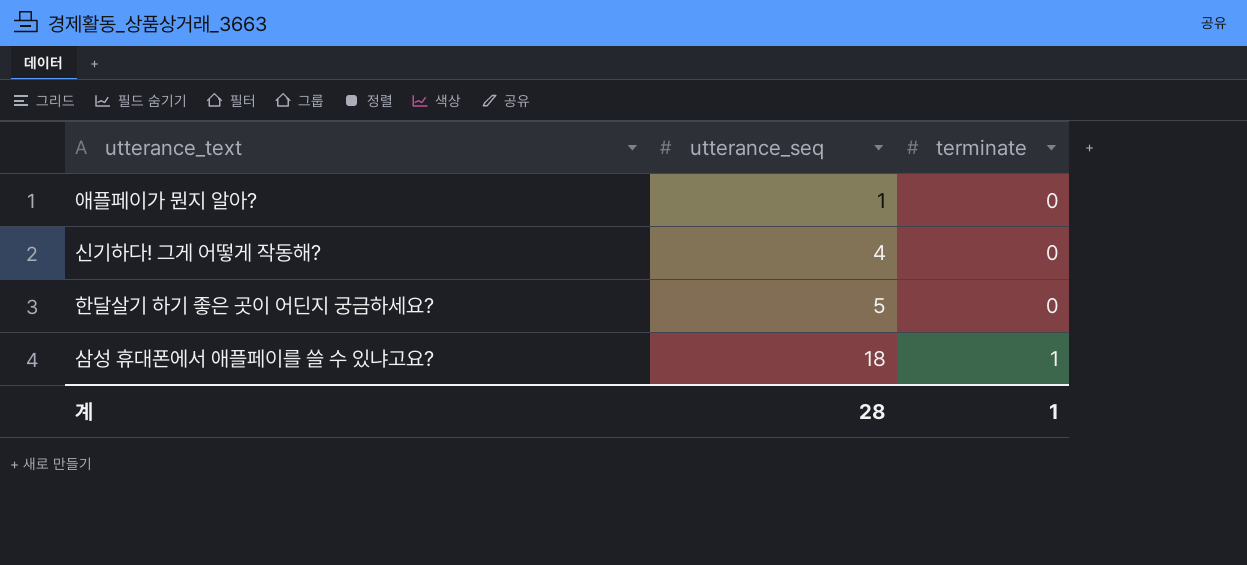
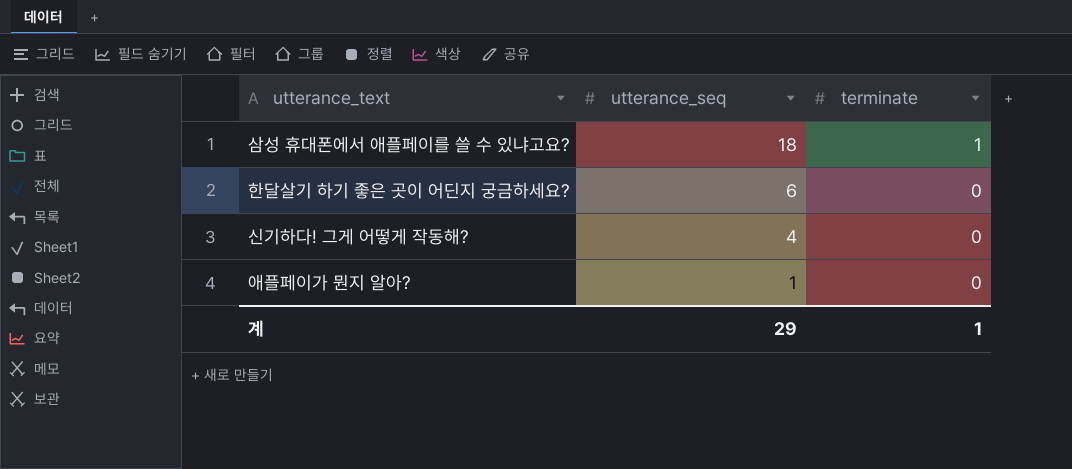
row order: utterance_seq ascending -> utterance_seq descending
한달살기 하기 좋은 곳이 어딘지 궁금하세요? | utterance_seq: 5 -> 6
계 | utterance_seq: 28 -> 29

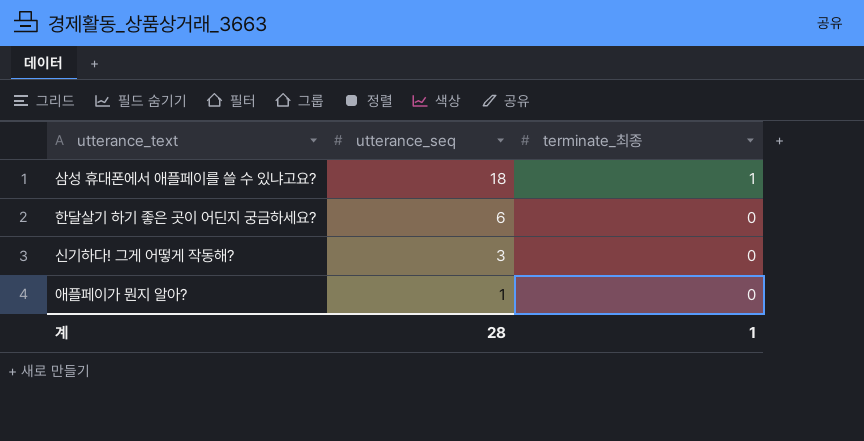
column name: terminate -> terminate_최종
신기하다! 그게 어떻게 작동해? | utterance_seq: 4 -> 3
계 | utterance_seq: 29 -> 28

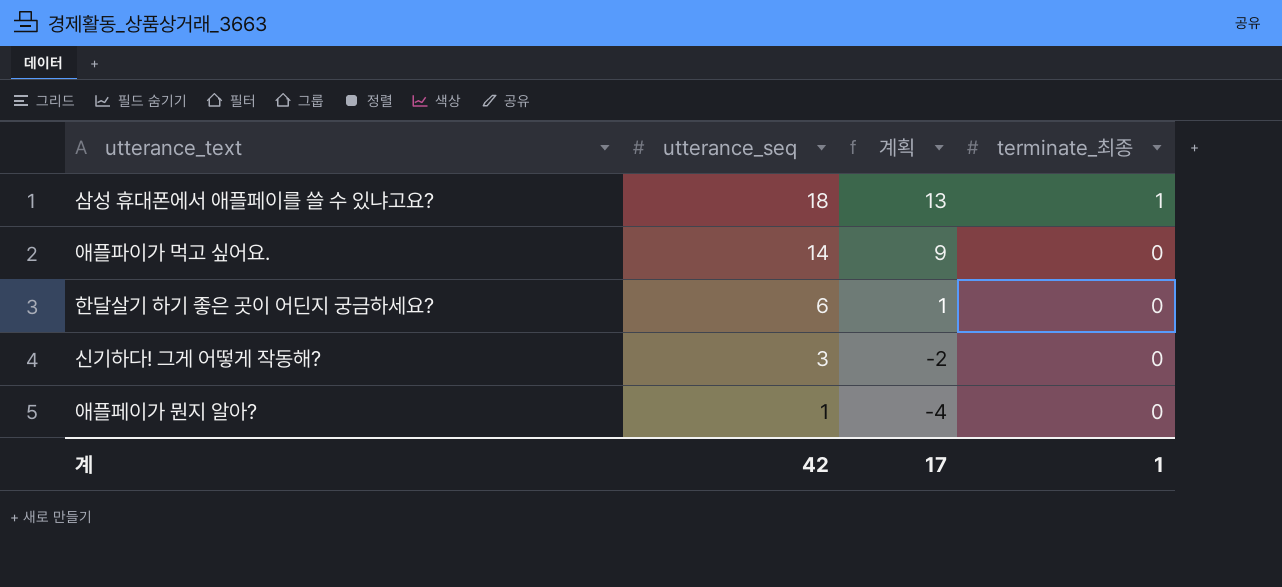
column 계획 | formula: none -> [utterance_seq] - 5
row 애플파이가 먹고 싶어요.: none -> 14 | 9 | 0
계 | utterance_seq: 28 -> 42

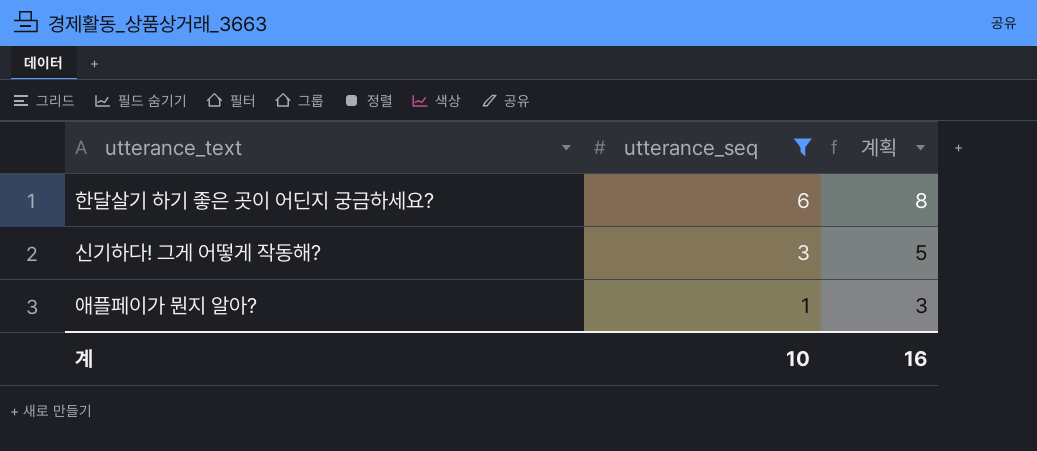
filter: none -> utterance_seq <= 6
column terminate_최종 | position: 4 -> none
column 계획 | formula: [utterance_seq] - 5 -> [utterance_seq] + 2
계 | utterance_seq: 42 -> 10
계 | 계획: 17 -> 16

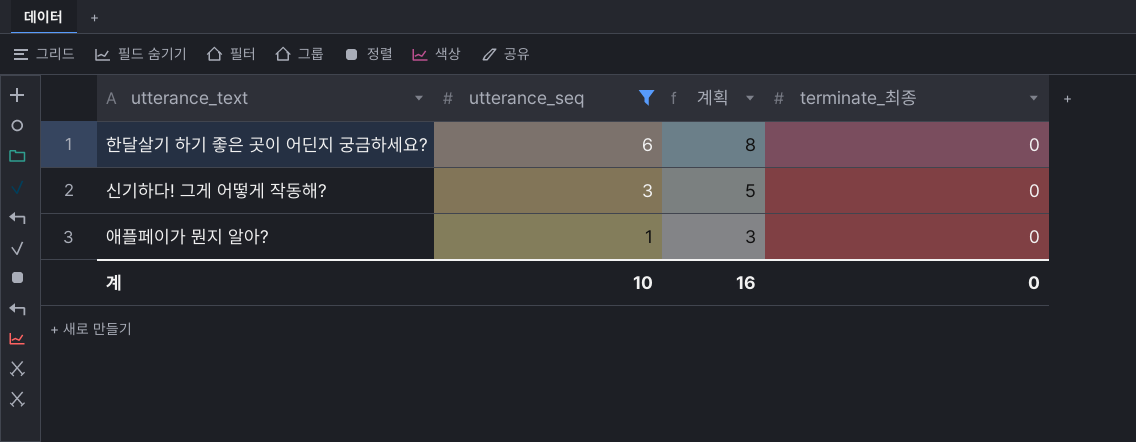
column terminate_최종 | position: none -> 4

